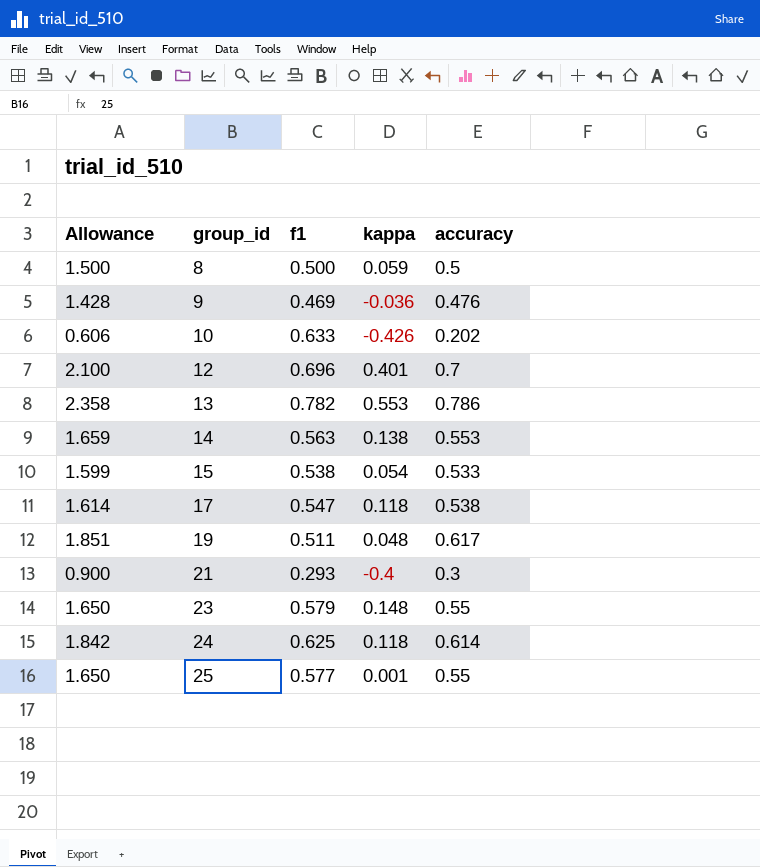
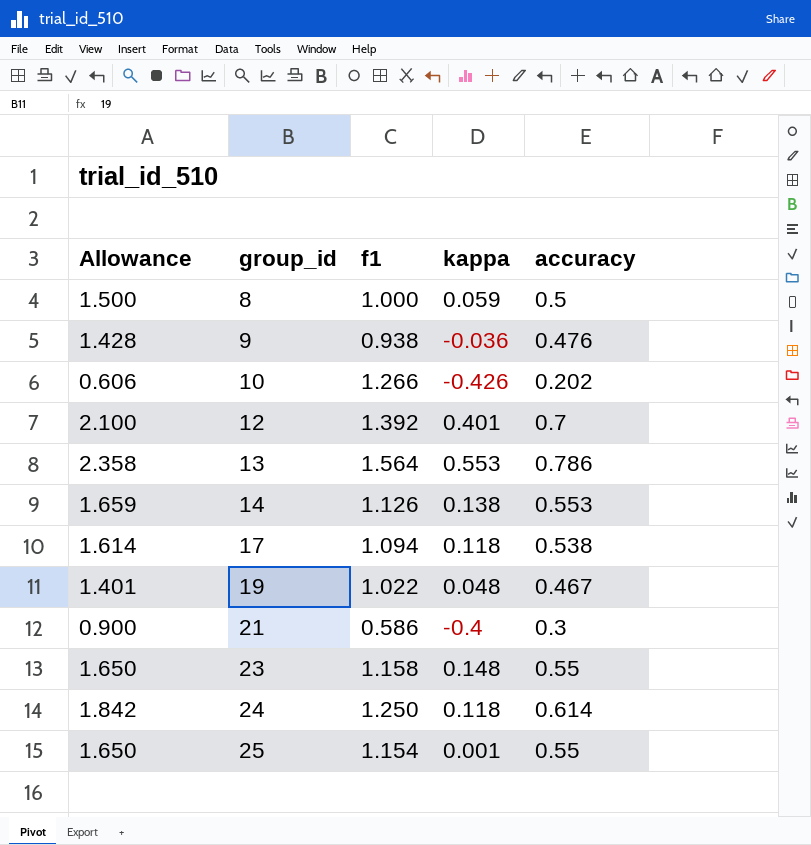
row 15: 1.599 | 0.538 | 0.054 | 0.533 -> none
8 | f1: 0.500 -> 1.000
9 | f1: 0.469 -> 0.938
10 | f1: 0.633 -> 1.266
12 | f1: 0.696 -> 1.392
13 | f1: 0.782 -> 1.564
14 | f1: 0.563 -> 1.126
17 | f1: 0.547 -> 1.094
19 | Allowance: 1.851 -> 1.401
19 | f1: 0.511 -> 1.022
19 | accuracy: 0.617 -> 0.467
21 | f1: 0.293 -> 0.586
23 | f1: 0.579 -> 1.158
24 | f1: 0.625 -> 1.250
25 | f1: 0.577 -> 1.154

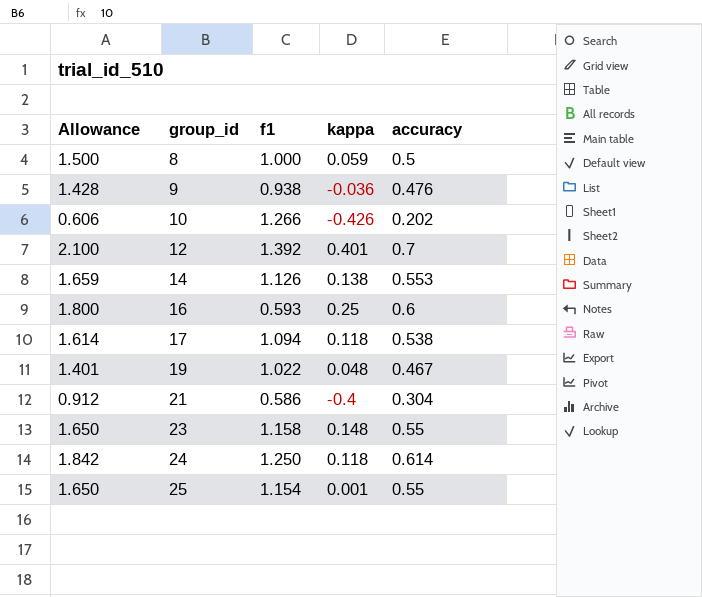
row 13: 2.358 | 1.564 | 0.553 | 0.786 -> none
row 16: none -> 1.800 | 0.593 | 0.25 | 0.6
21 | Allowance: 0.900 -> 0.912
21 | accuracy: 0.3 -> 0.304

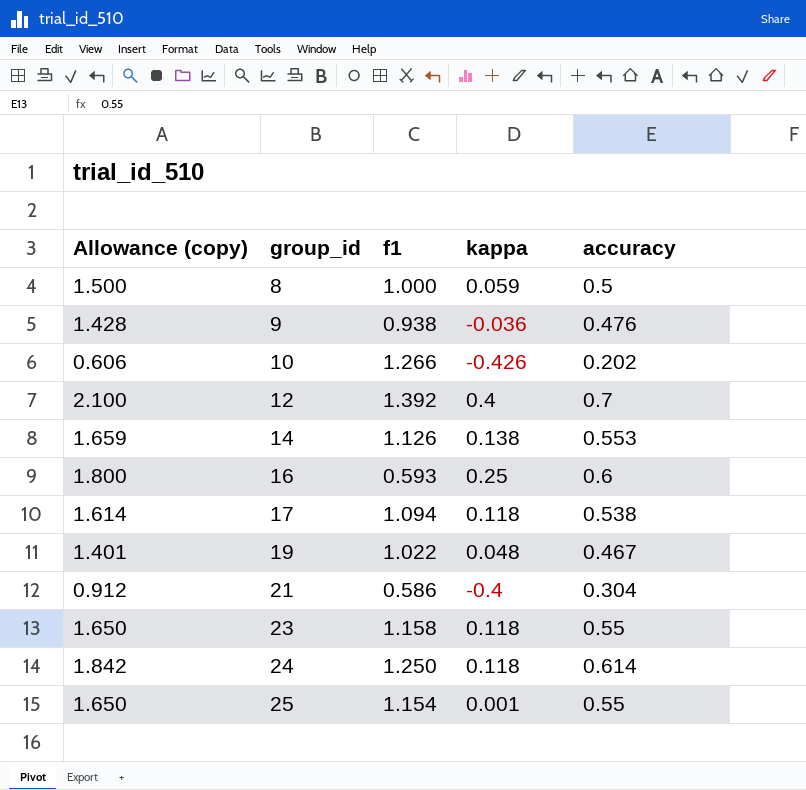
column name: Allowance -> Allowance (copy)
12 | kappa: 0.401 -> 0.4
23 | kappa: 0.148 -> 0.118

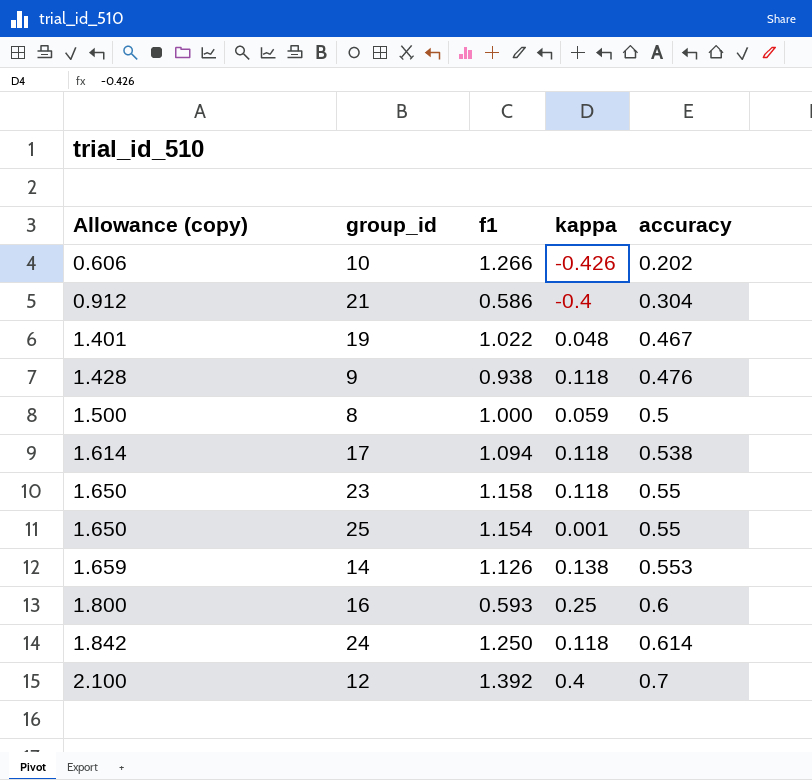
row order: group_id ascending -> Allowance (copy) ascending
9 | kappa: -0.036 -> 0.118

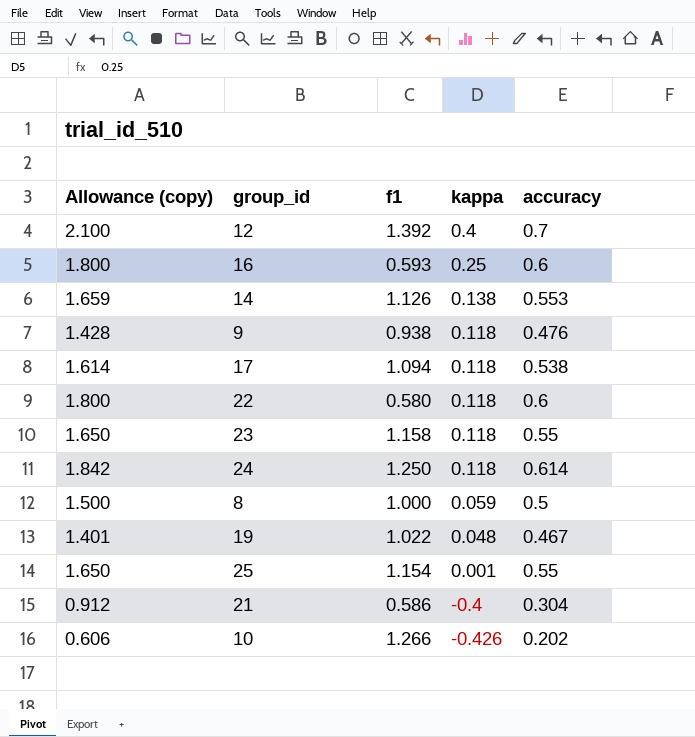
row order: Allowance (copy) ascending -> kappa descending
row 22: none -> 1.800 | 0.580 | 0.118 | 0.6

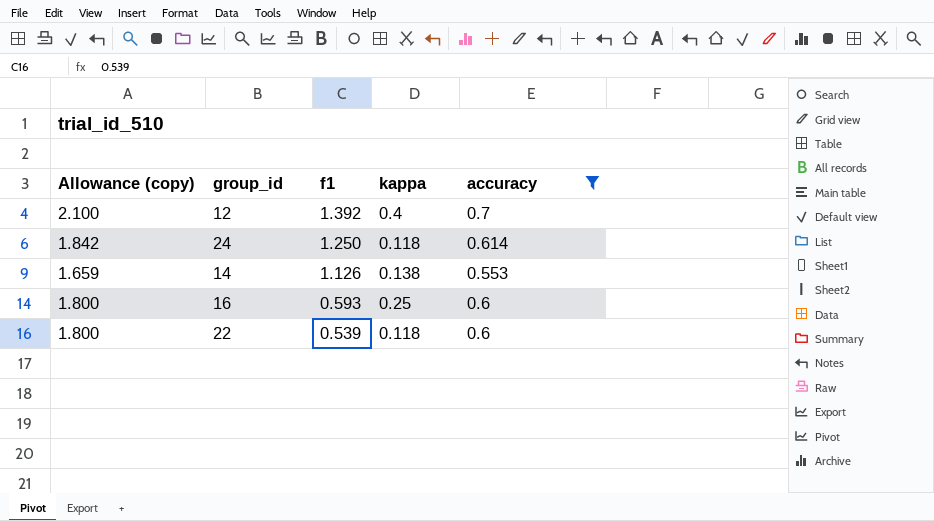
filter: none -> accuracy >= 0.553
row order: kappa descending -> f1 descending
22 | f1: 0.580 -> 0.539

